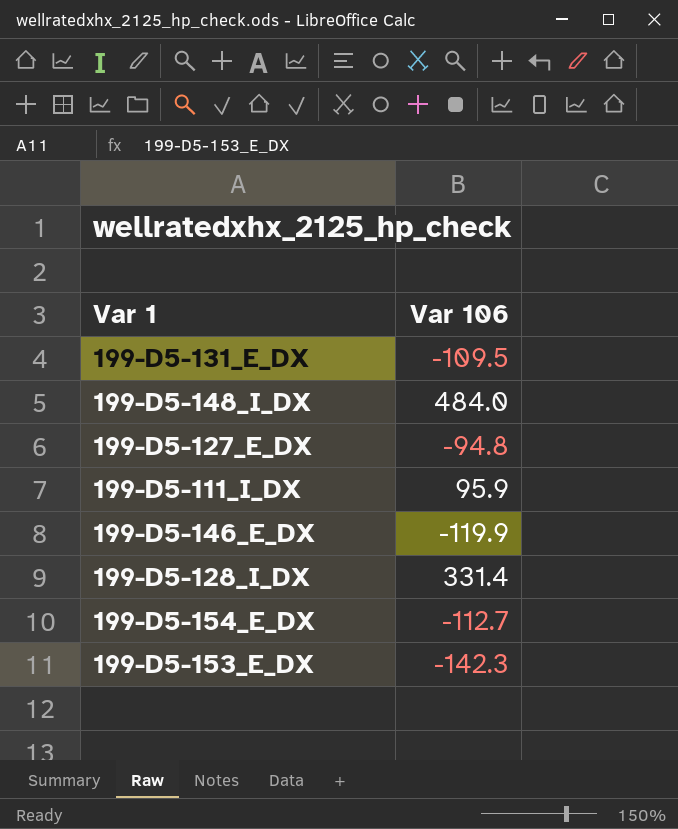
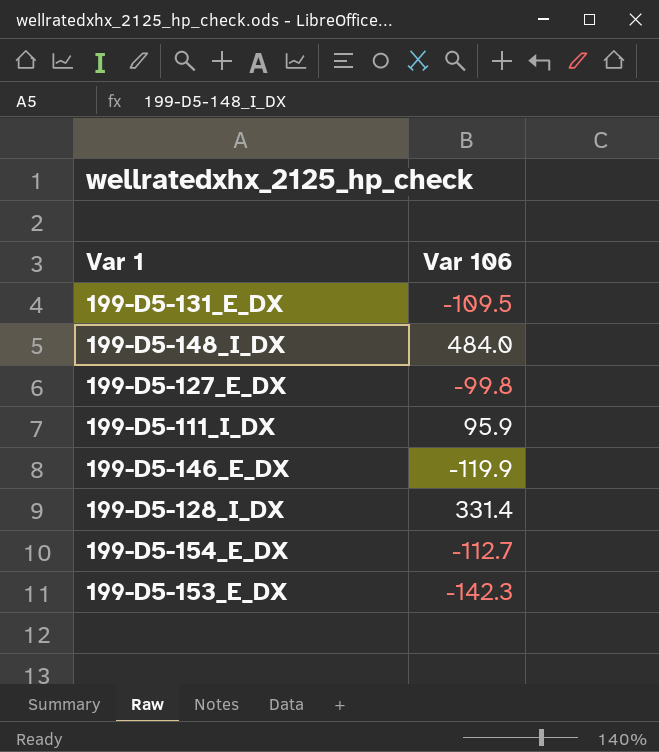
199-D5-127_E_DX | Var 106: -94.8 -> -99.8

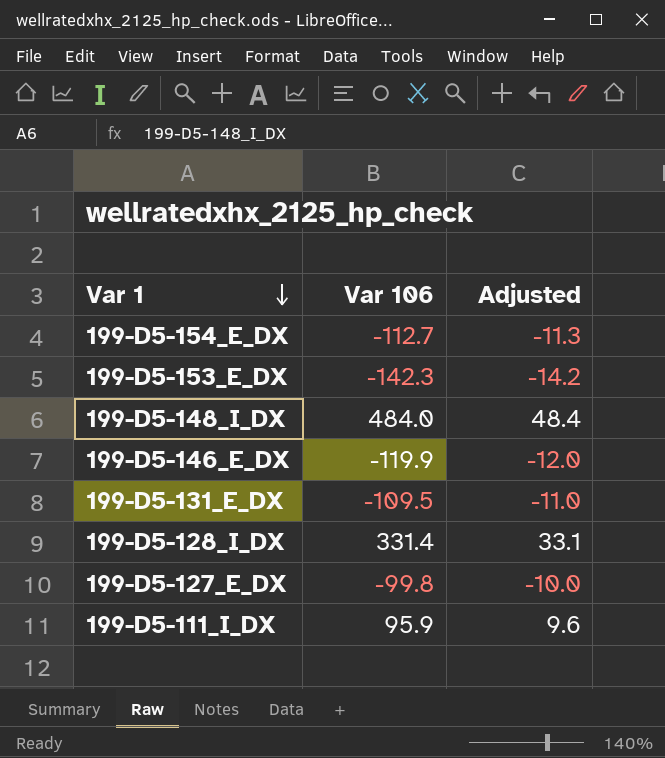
row order: none -> Var 1 descending
column Adjusted | formula: none -> [Var 106] * 0.1

